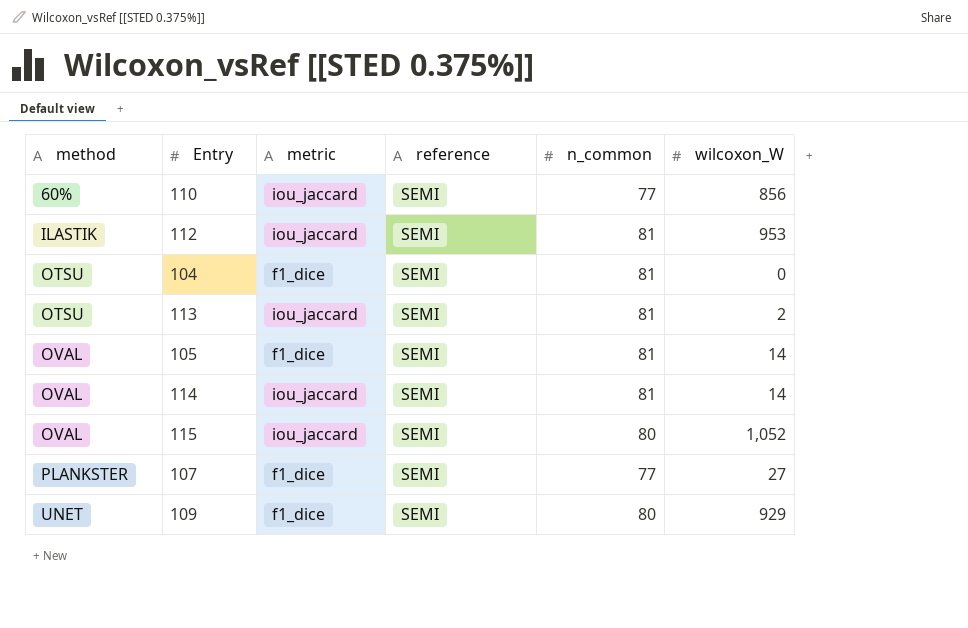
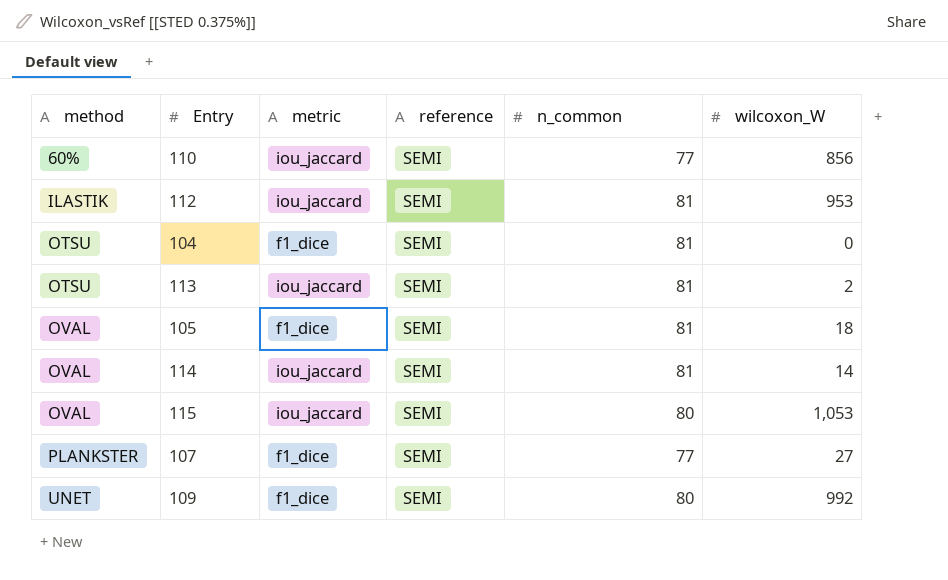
105 | wilcoxon_W: 14 -> 18
115 | wilcoxon_W: 1,052 -> 1,053
109 | wilcoxon_W: 929 -> 992

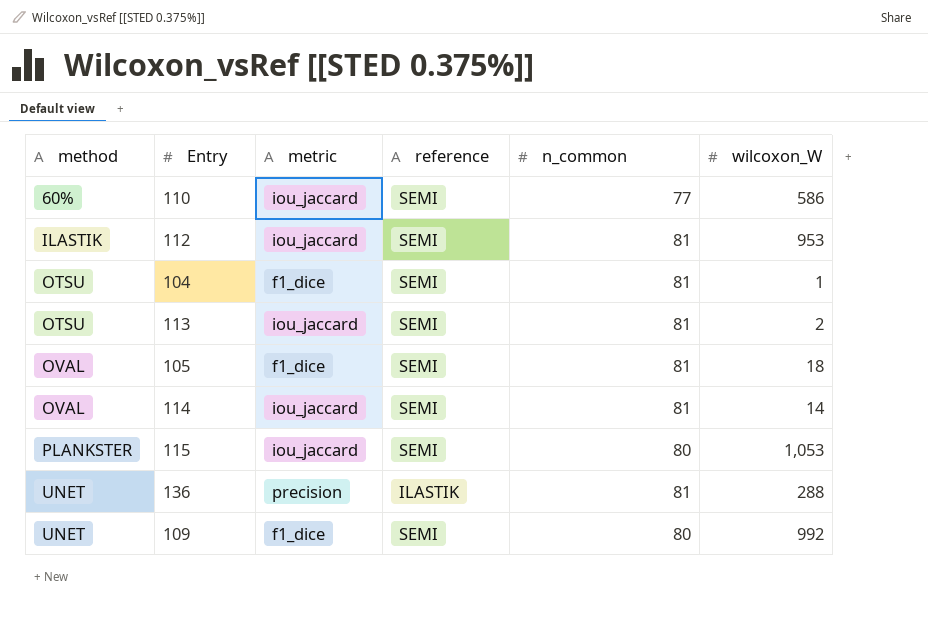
row 107: PLANKSTER | f1_dice | SEMI | 77 | 27 -> none
110 | wilcoxon_W: 856 -> 586
104 | wilcoxon_W: 0 -> 1
115 | method: OVAL -> PLANKSTER
row 136: none -> UNET | precision | ILASTIK | 81 | 288

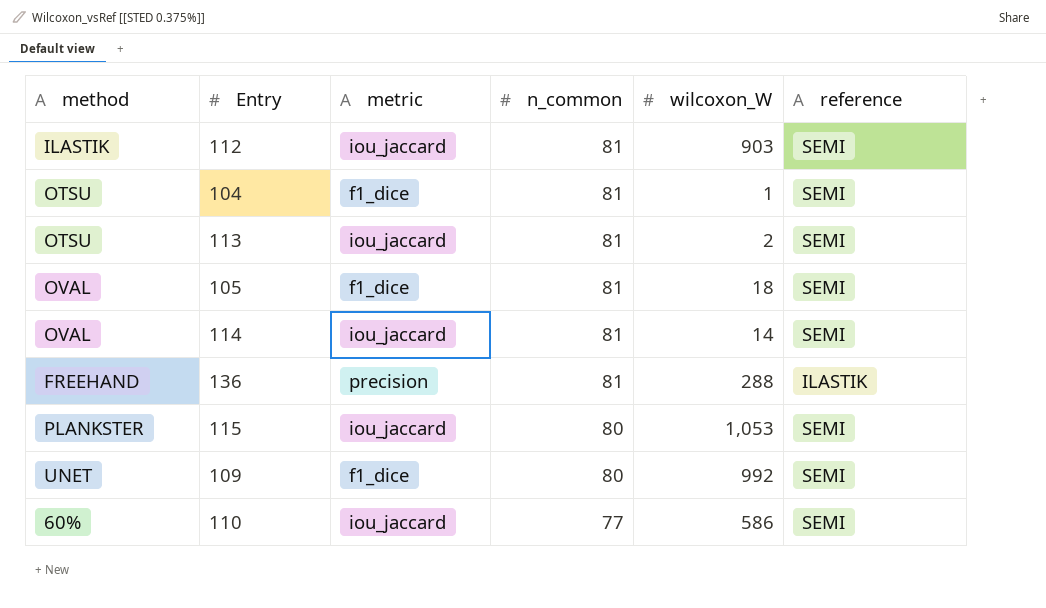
row order: method ascending -> n_common descending
column reference | position: 4 -> 6
112 | wilcoxon_W: 953 -> 903
136 | method: UNET -> FREEHAND

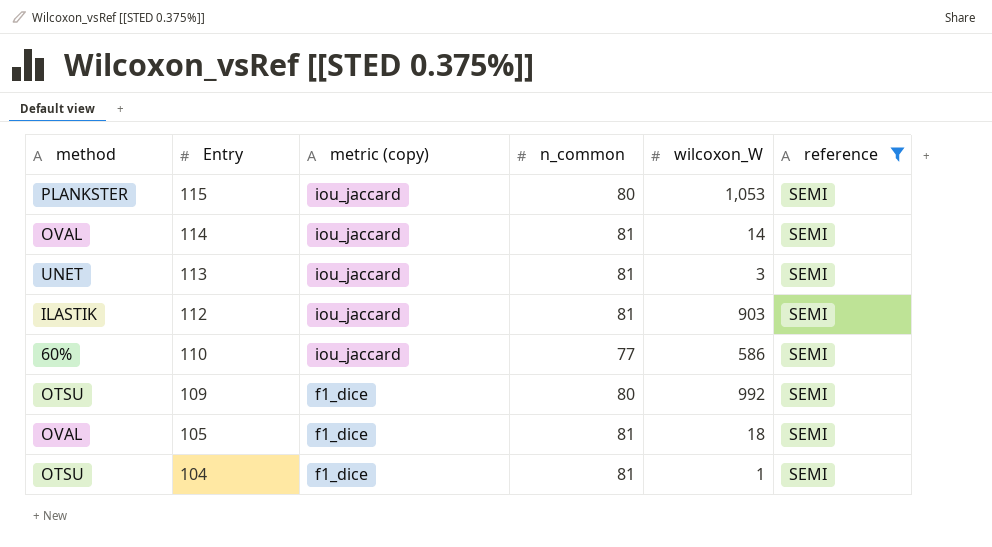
filter: none -> reference = SEMI
row order: n_common descending -> Entry descending
column name: metric -> metric (copy)
113 | method: OTSU -> UNET
113 | wilcoxon_W: 2 -> 3
109 | method: UNET -> OTSU

